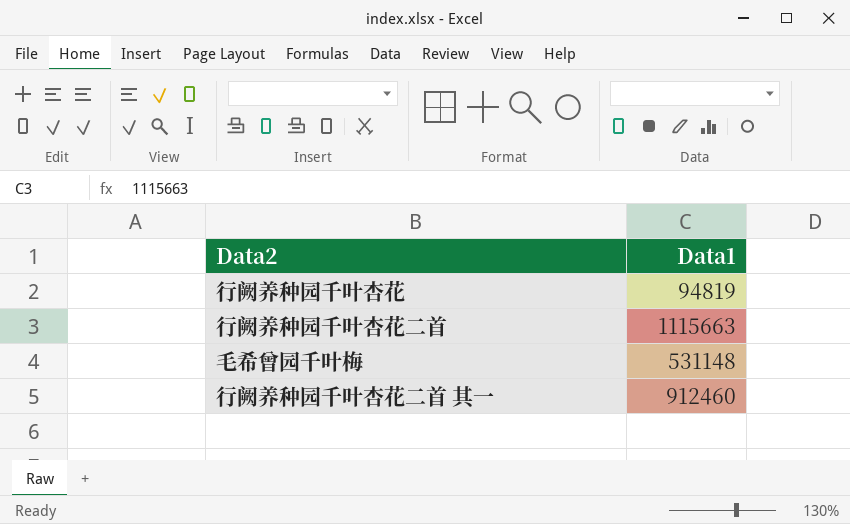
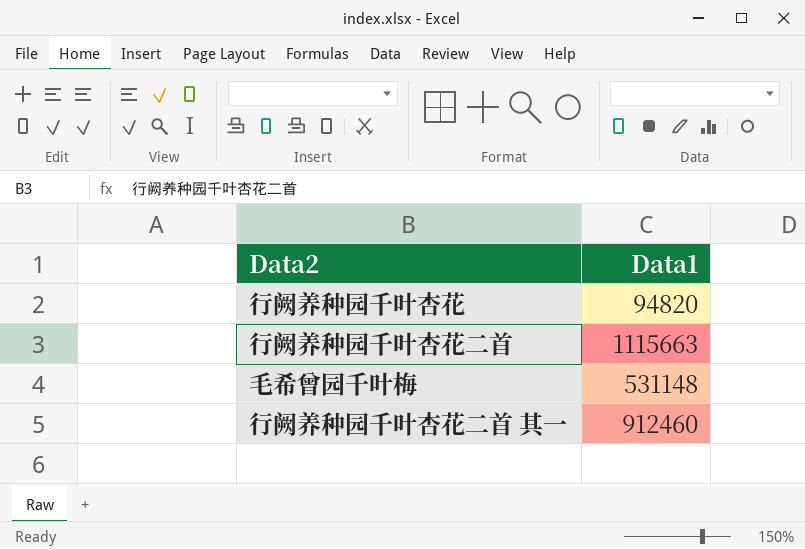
行阙养种园千叶杏花 | Data1: 94819 -> 94820

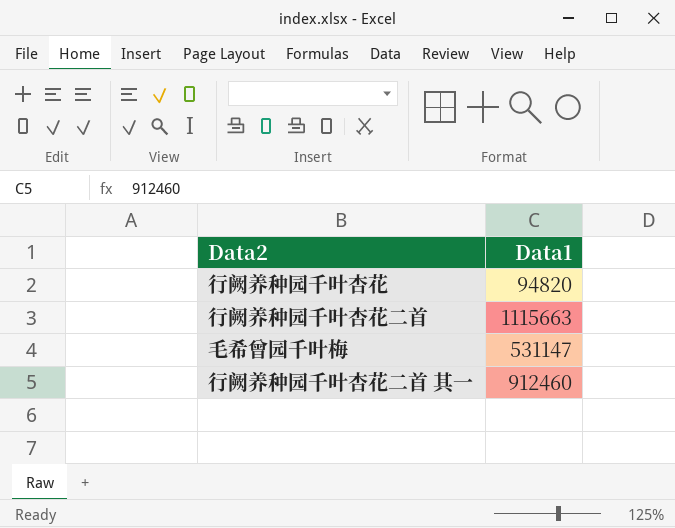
毛希曾园千叶梅 | Data1: 531148 -> 531147

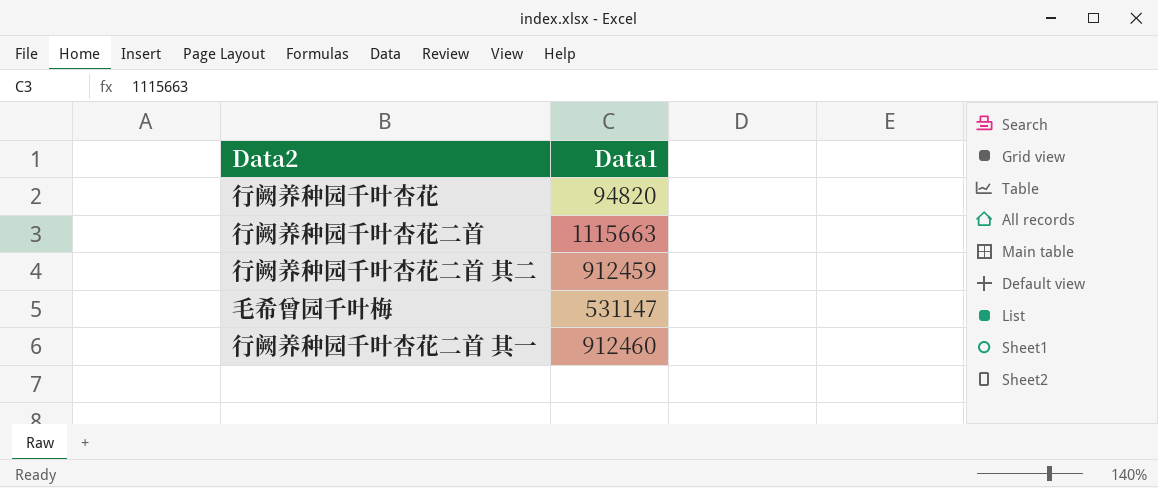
row 行阙养种园千叶杏花二首 其二: none -> 912459

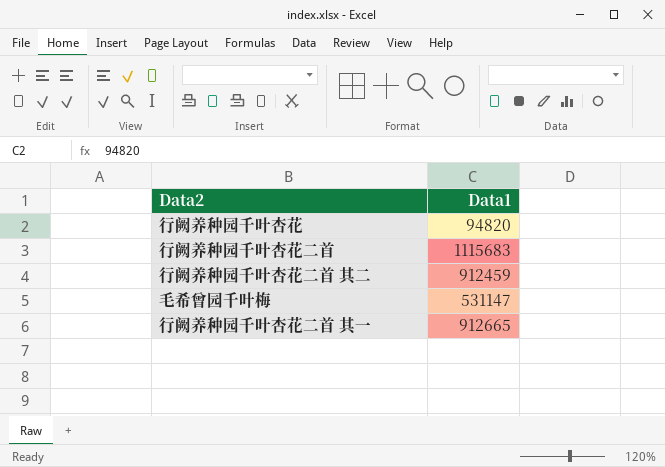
行阙养种园千叶杏花二首 | Data1: 1115663 -> 1115683
行阙养种园千叶杏花二首 其一 | Data1: 912460 -> 912665

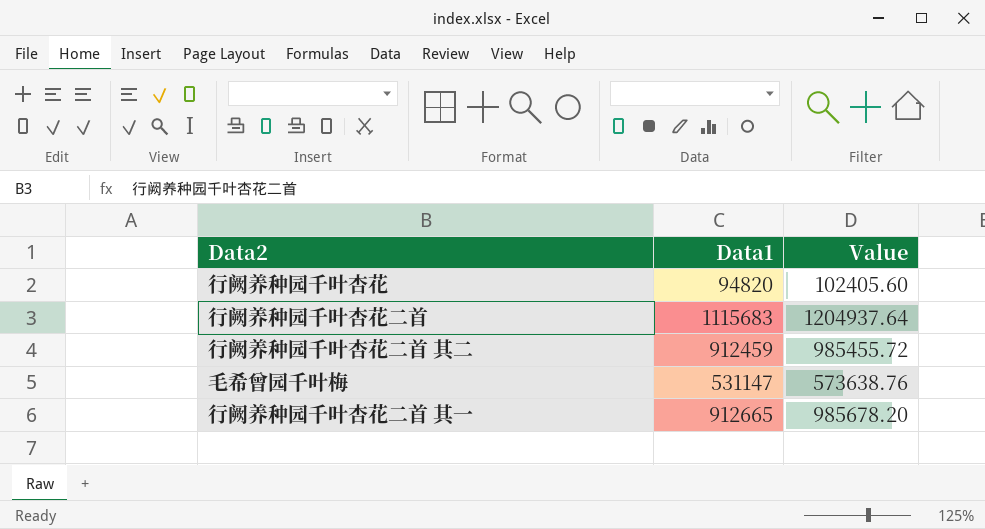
column Value | formula: none -> [Data1] * 1.08

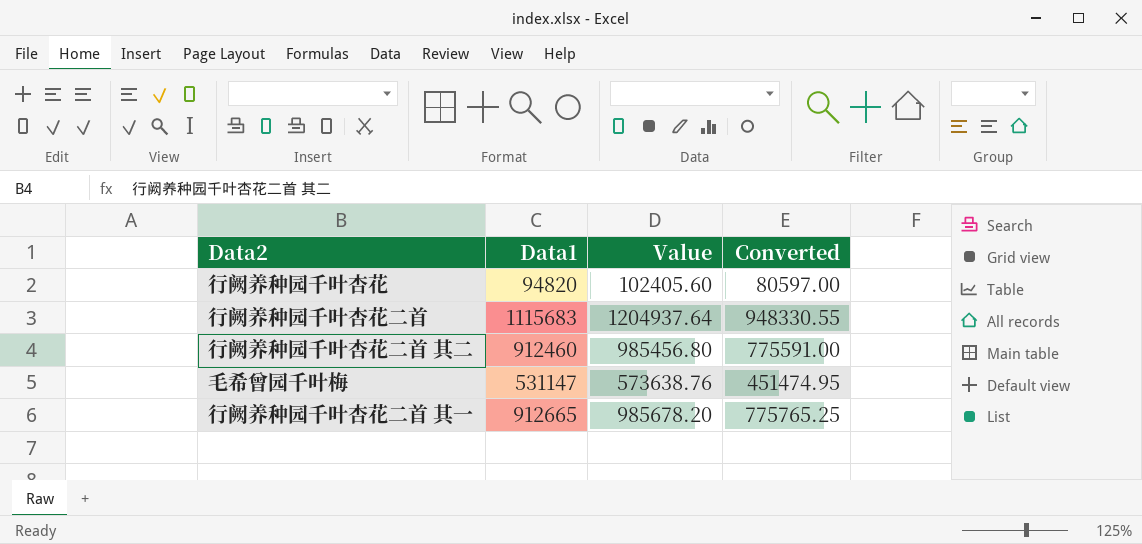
column Converted | formula: none -> [Data1] * 0.85
行阙养种园千叶杏花二首 其二 | Data1: 912459 -> 912460
行阙养种园千叶杏花二首 其二 | Value: 985455.72 -> 985456.80

